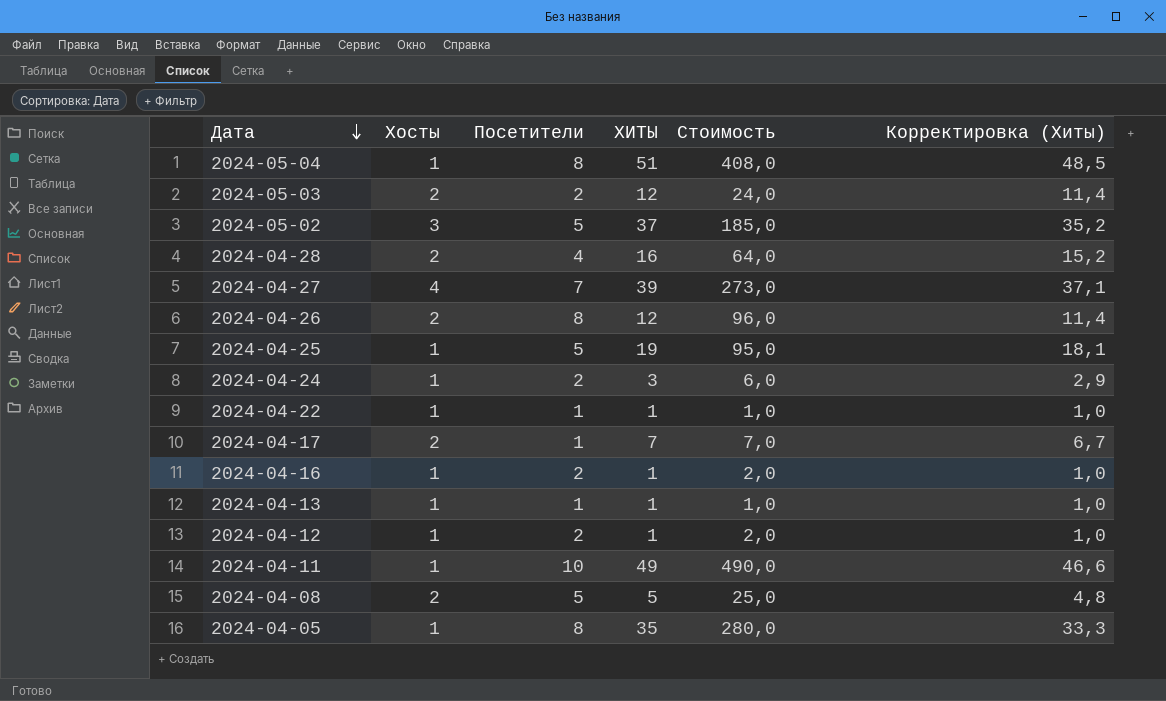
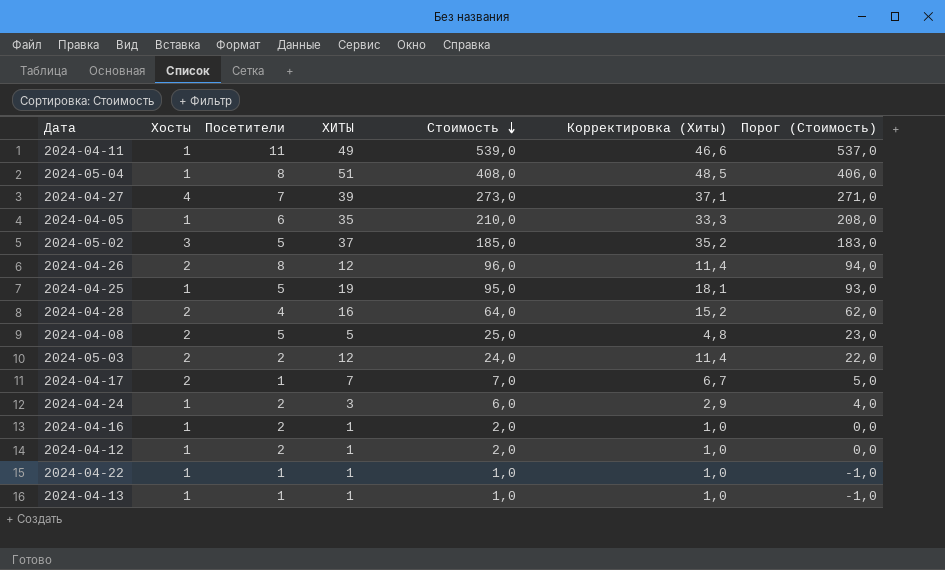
row order: Дата descending -> Стоимость descending
column Порог (Стоимость) | formula: none -> [Стоимость] - 2
2024-04-11 | Посетители: 10 -> 11
2024-04-11 | Стоимость: 490,0 -> 539,0
2024-04-05 | Посетители: 8 -> 6
2024-04-05 | Стоимость: 280,0 -> 210,0

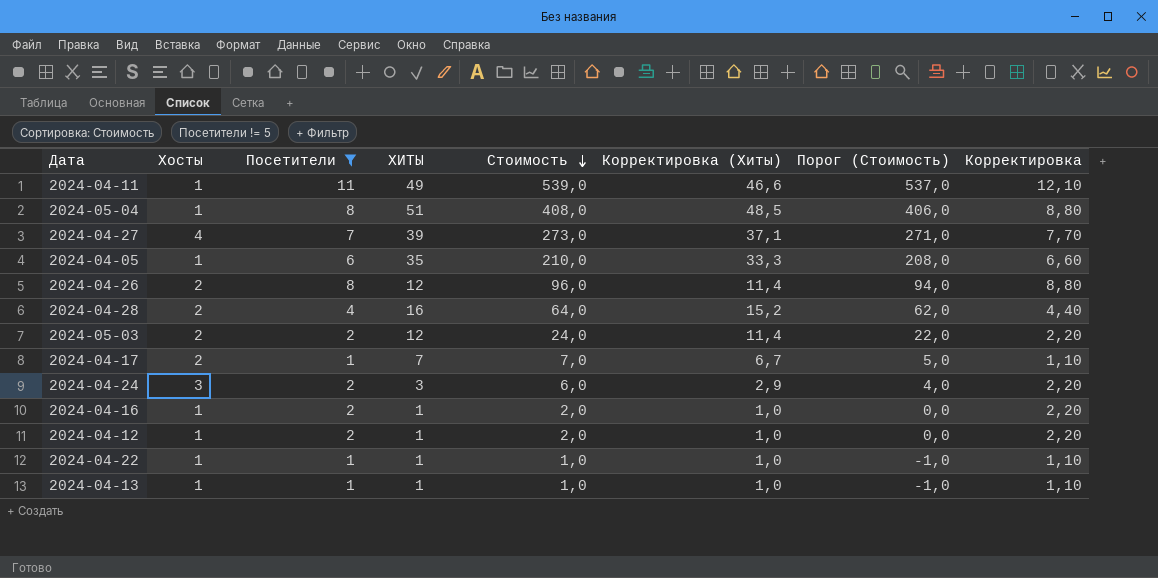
filter: none -> Посетители != 5
column Корректировка | formula: none -> [Посетители] * 1,1
2024-04-24 | Хосты: 1 -> 3

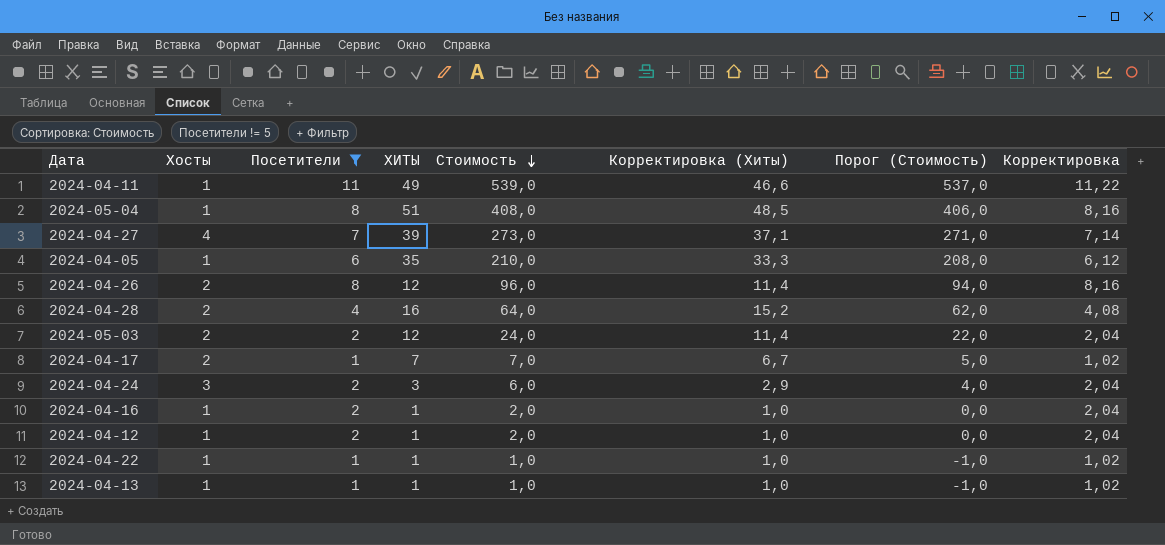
column Корректировка | formula: [Посетители] * 1,1 -> [Посетители] * 1,02

